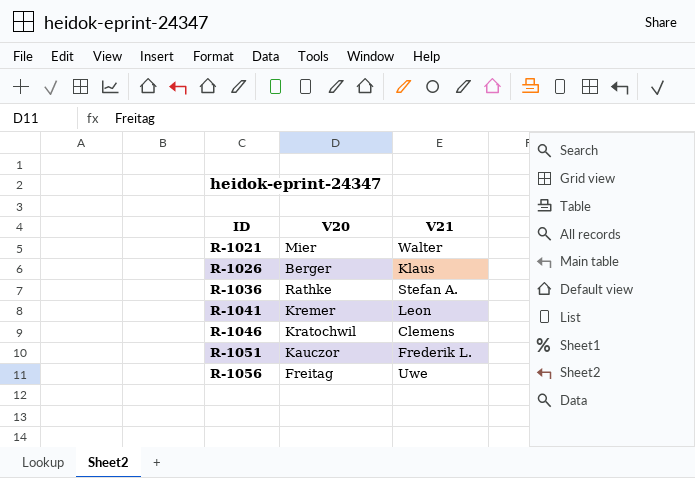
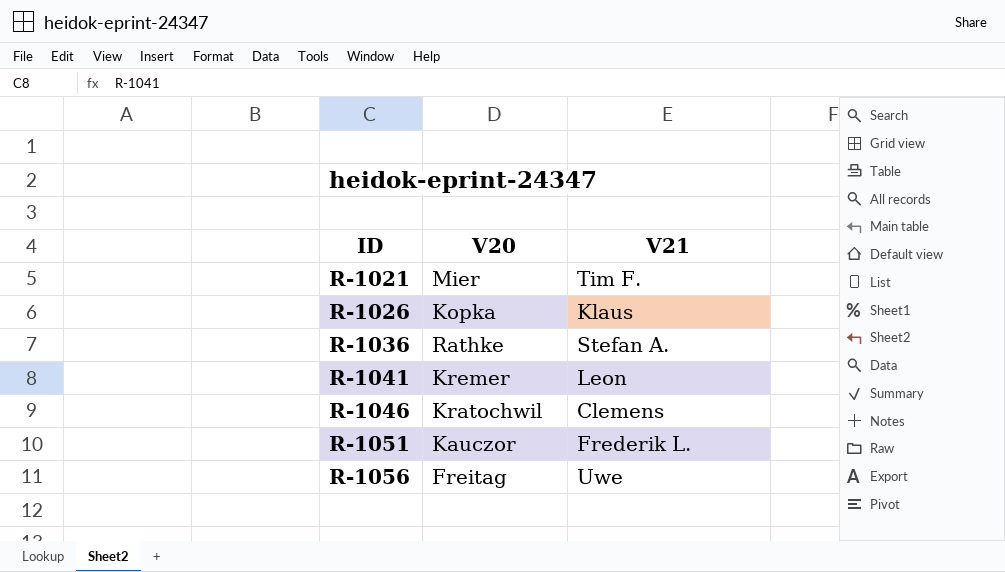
R-1021 | V21: Walter -> Tim F.
R-1026 | V20: Berger -> Kopka

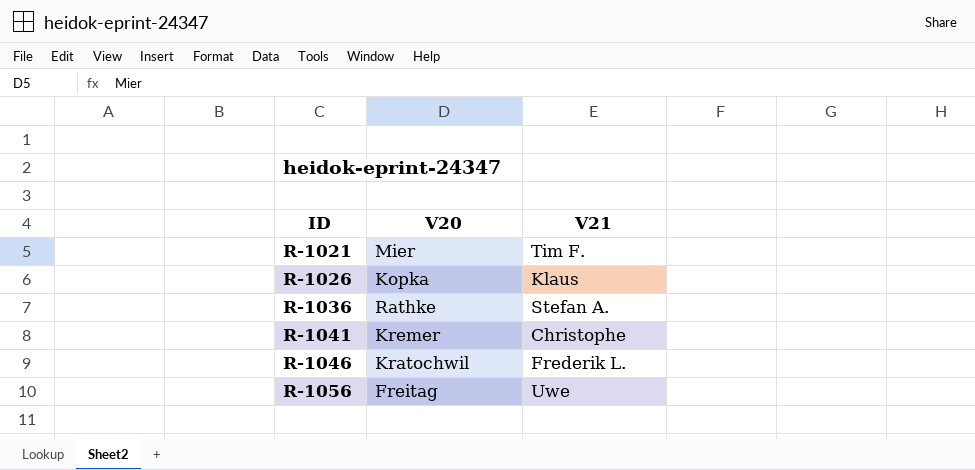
row R-1051: Kauczor | Frederik L. -> none
R-1041 | V21: Leon -> Christophe
R-1046 | V21: Clemens -> Frederik L.

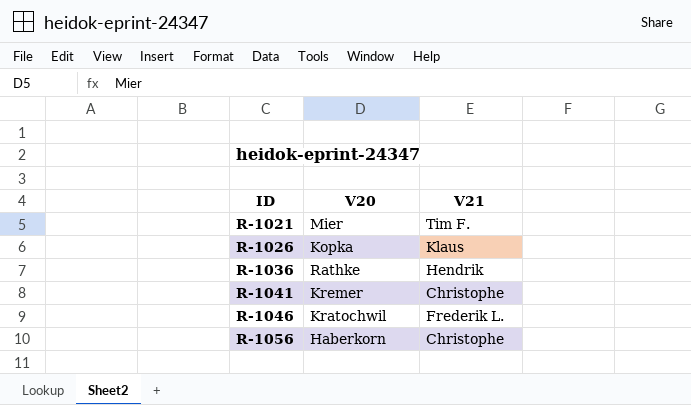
R-1036 | V21: Stefan A. -> Hendrik
R-1056 | V20: Freitag -> Haberkorn
R-1056 | V21: Uwe -> Christophe

